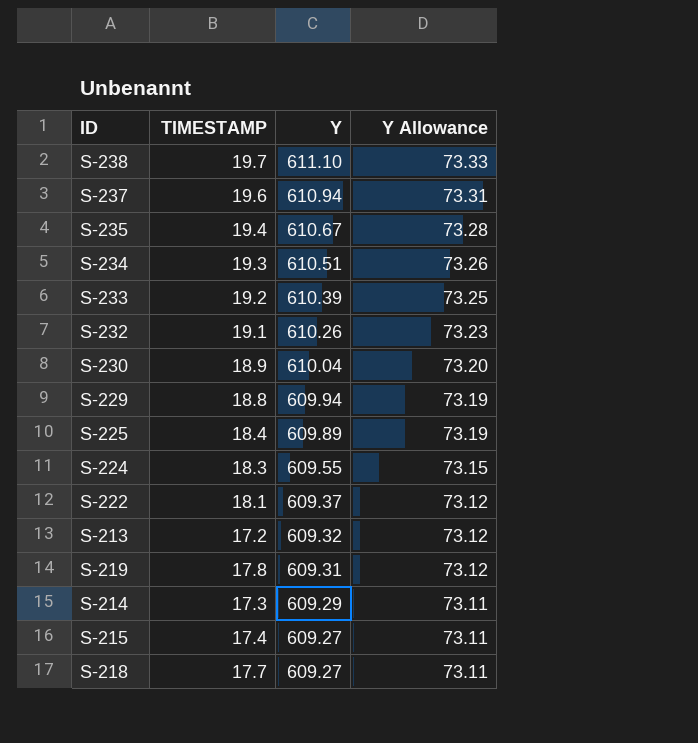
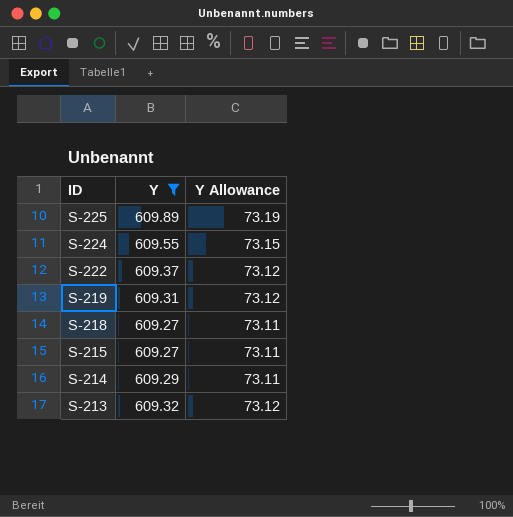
filter: none -> Y <= 609.89
row order: Y descending -> ID descending
column TIMESTAMP | position: 2 -> none

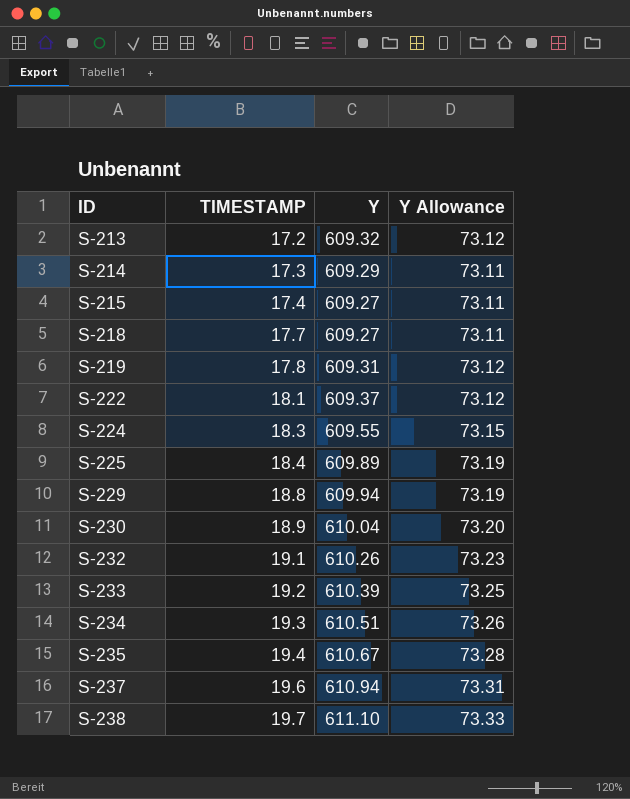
filter: Y <= 609.89 -> none
row order: ID descending -> ID ascending
column TIMESTAMP | position: none -> 2

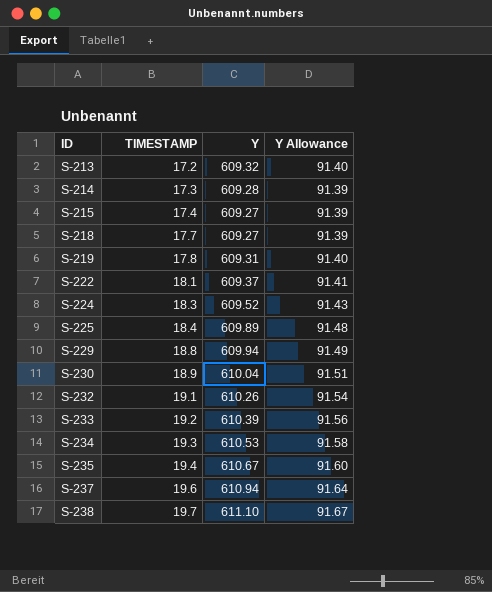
column Y Allowance | formula: [Y] * 0.12 -> [Y] * 0.15
S-214 | Y: 609.29 -> 609.28
S-224 | Y: 609.55 -> 609.52
S-234 | Y: 610.51 -> 610.53

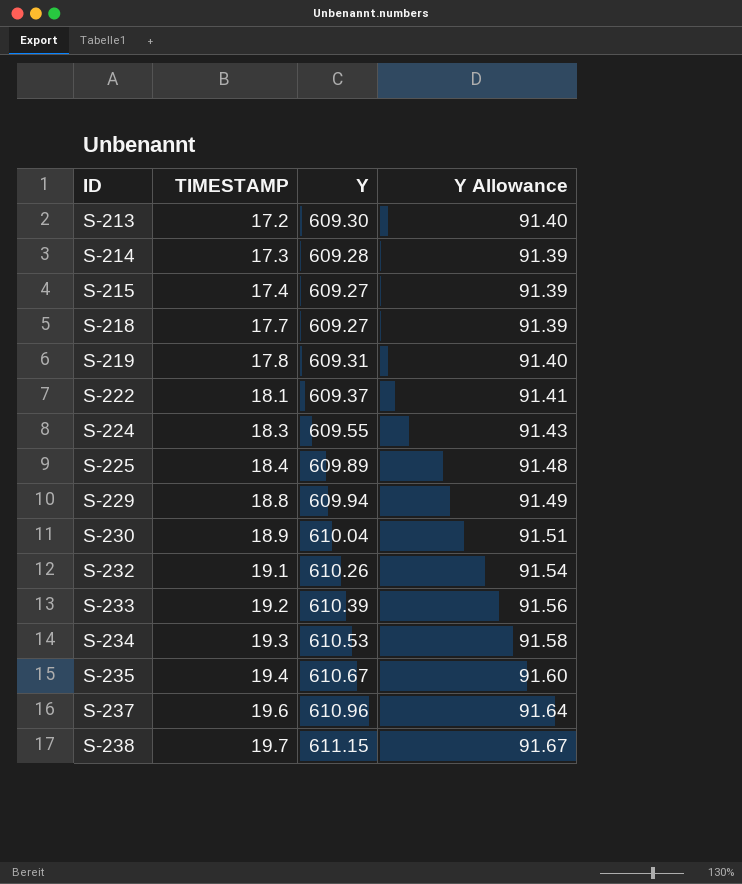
S-213 | Y: 609.32 -> 609.30
S-224 | Y: 609.52 -> 609.55
S-237 | Y: 610.94 -> 610.96
S-238 | Y: 611.10 -> 611.15

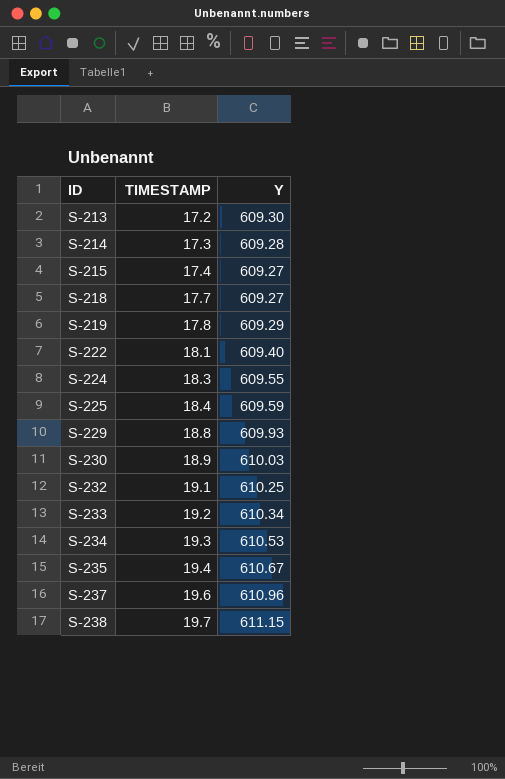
column Y Allowance | formula: [Y] * 0.15 -> none
S-219 | Y: 609.31 -> 609.29
S-222 | Y: 609.37 -> 609.40
S-225 | Y: 609.89 -> 609.59
S-229 | Y: 609.94 -> 609.93
S-230 | Y: 610.04 -> 610.03
S-232 | Y: 610.26 -> 610.25
S-233 | Y: 610.39 -> 610.34

